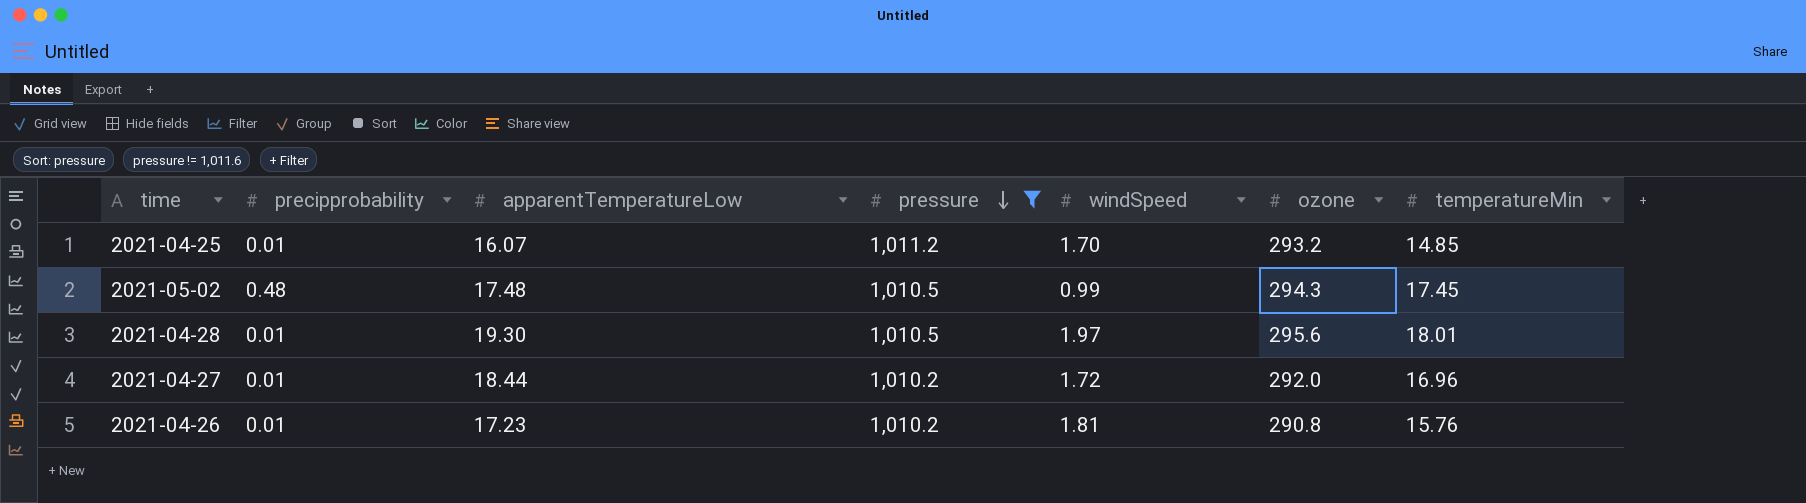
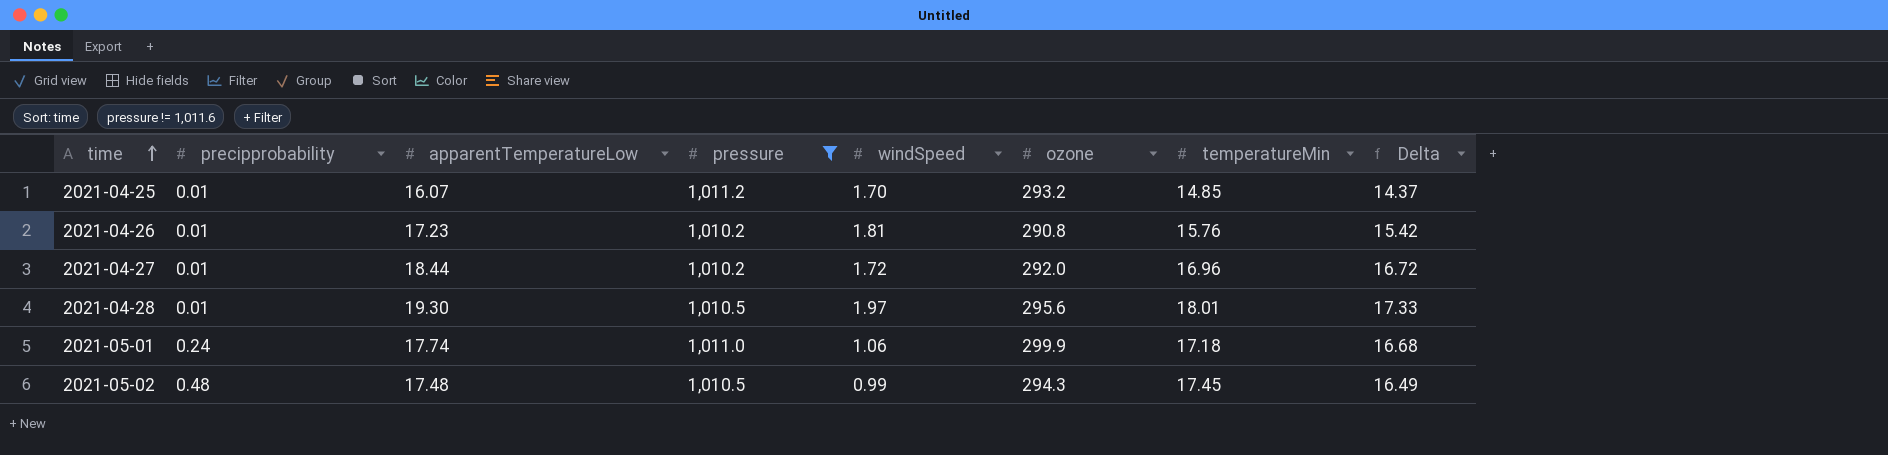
row order: pressure descending -> time ascending
column Delta | formula: none -> [apparentTemperatureLow] - [windSpeed]
row 2021-05-01: none -> 0.24 | 17.74 | 1,011.0 | 1.06 | 299.9 | 17.18 | 16.68

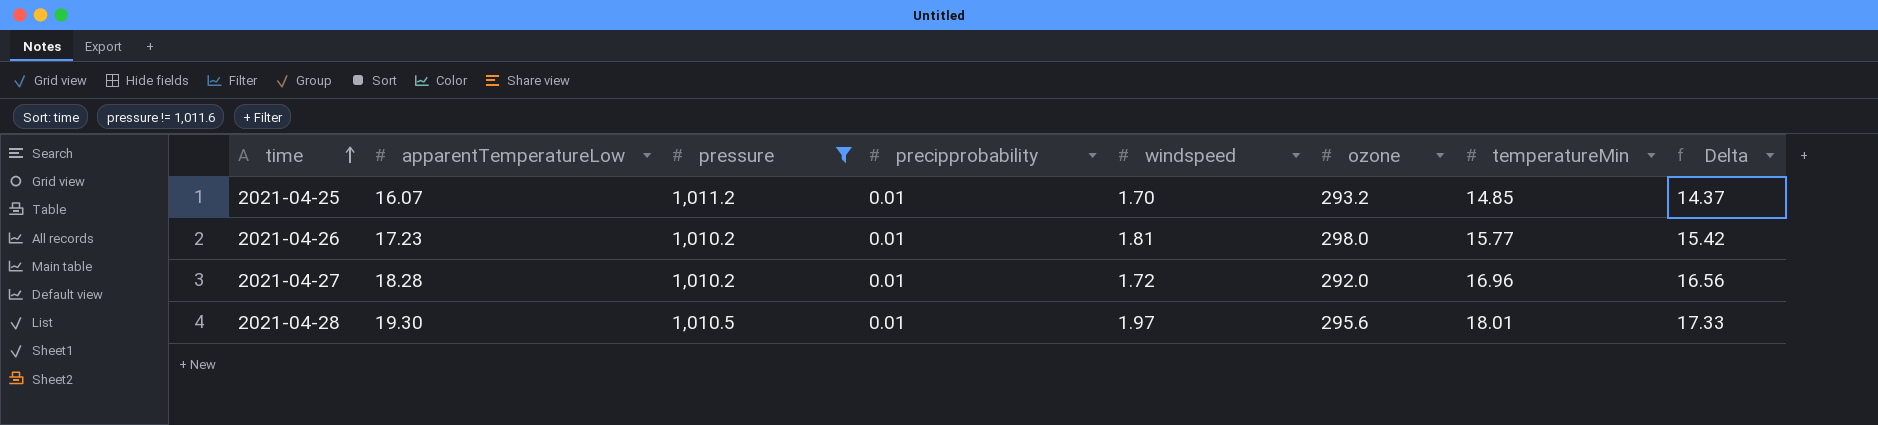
column precipprobability | position: 2 -> 4
column name: windSpeed -> windspeed
row 2021-05-01: 0.24 | 17.74 | 1,011.0 | 1.06 | 299.9 | 17.18 | 16.68 -> none
row 2021-05-02: 0.48 | 17.48 | 1,010.5 | 0.99 | 294.3 | 17.45 | 16.49 -> none
2021-04-26 | ozone: 290.8 -> 298.0
2021-04-26 | temperatureMin: 15.76 -> 15.77
2021-04-27 | apparentTemperatureLow: 18.44 -> 18.28
2021-04-27 | Delta: 16.72 -> 16.56

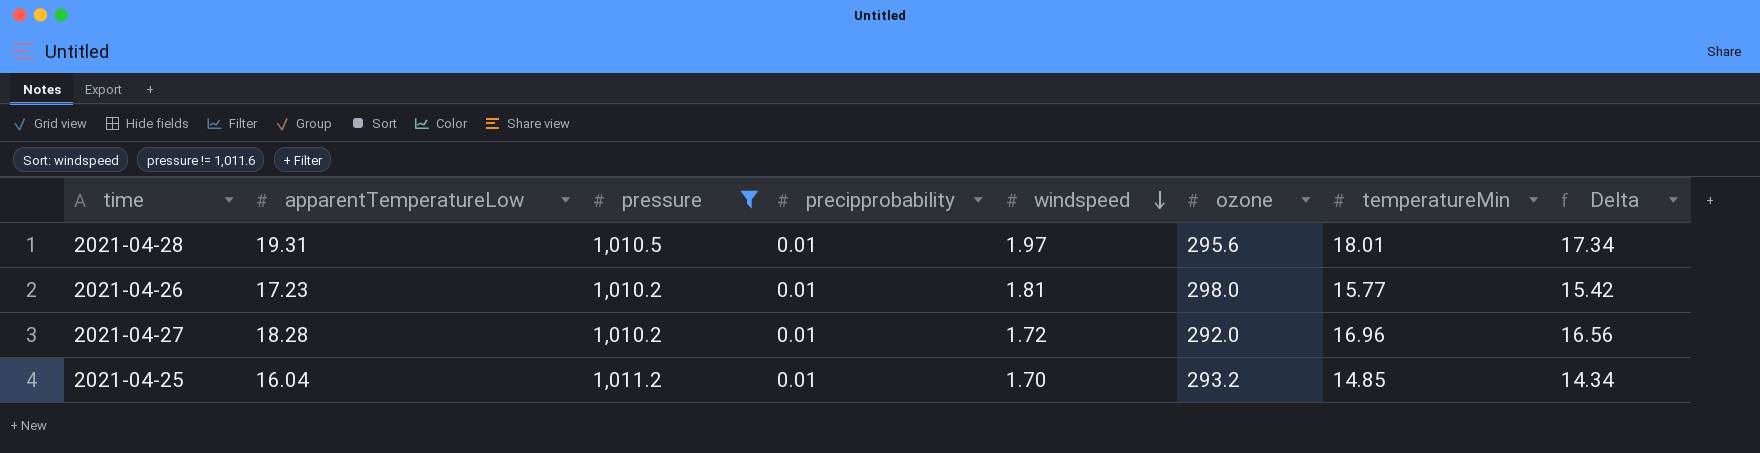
row order: time ascending -> windspeed descending
2021-04-28 | apparentTemperatureLow: 19.30 -> 19.31
2021-04-28 | Delta: 17.33 -> 17.34
2021-04-25 | apparentTemperatureLow: 16.07 -> 16.04
2021-04-25 | Delta: 14.37 -> 14.34

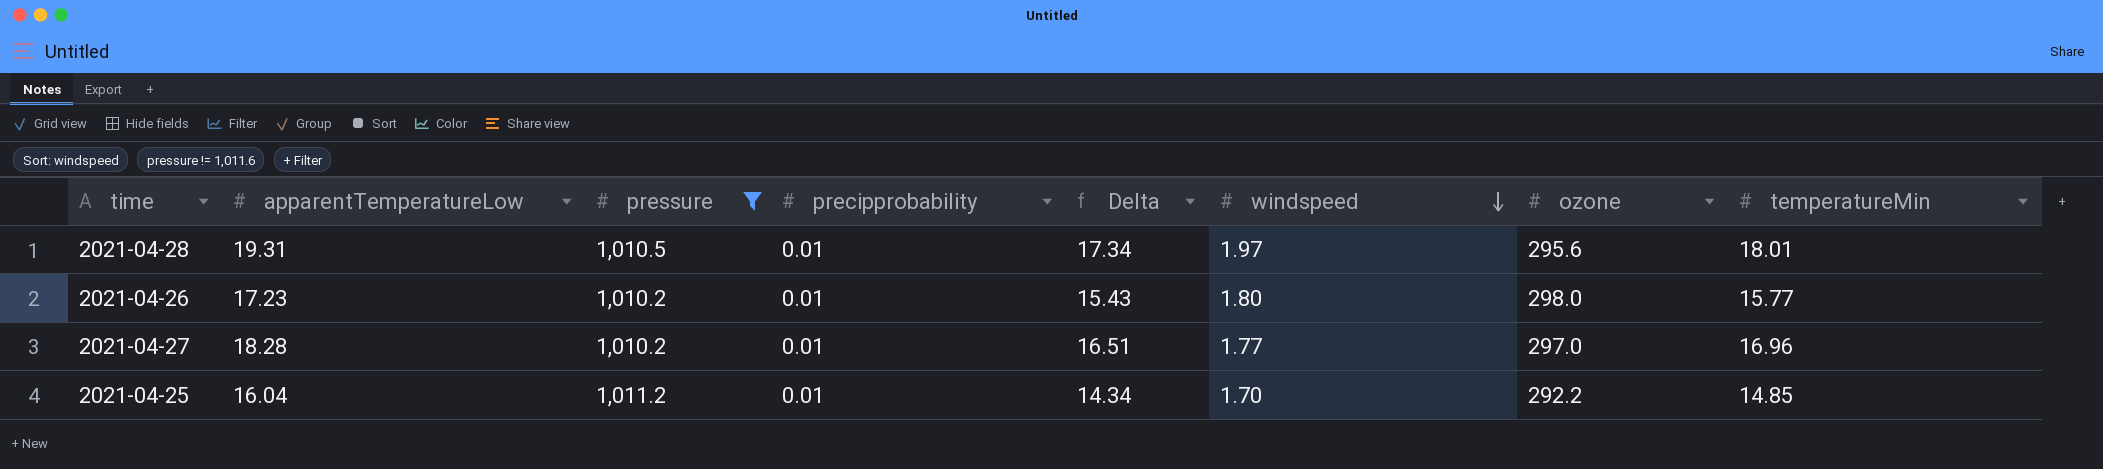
column Delta | position: 8 -> 5
2021-04-26 | Delta: 15.42 -> 15.43
2021-04-26 | windspeed: 1.81 -> 1.80
2021-04-27 | Delta: 16.56 -> 16.51
2021-04-27 | windspeed: 1.72 -> 1.77
2021-04-27 | ozone: 292.0 -> 297.0
2021-04-25 | ozone: 293.2 -> 292.2

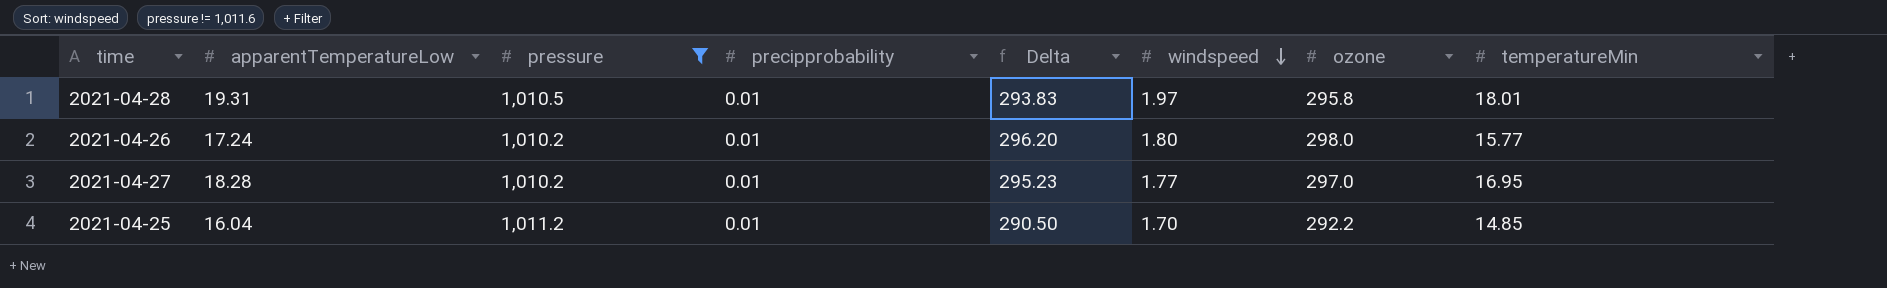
column Delta | formula: [apparentTemperatureLow] - [windspeed] -> [ozone] - [windspeed]
2021-04-28 | ozone: 295.6 -> 295.8
2021-04-26 | apparentTemperatureLow: 17.23 -> 17.24
2021-04-27 | temperatureMin: 16.96 -> 16.95

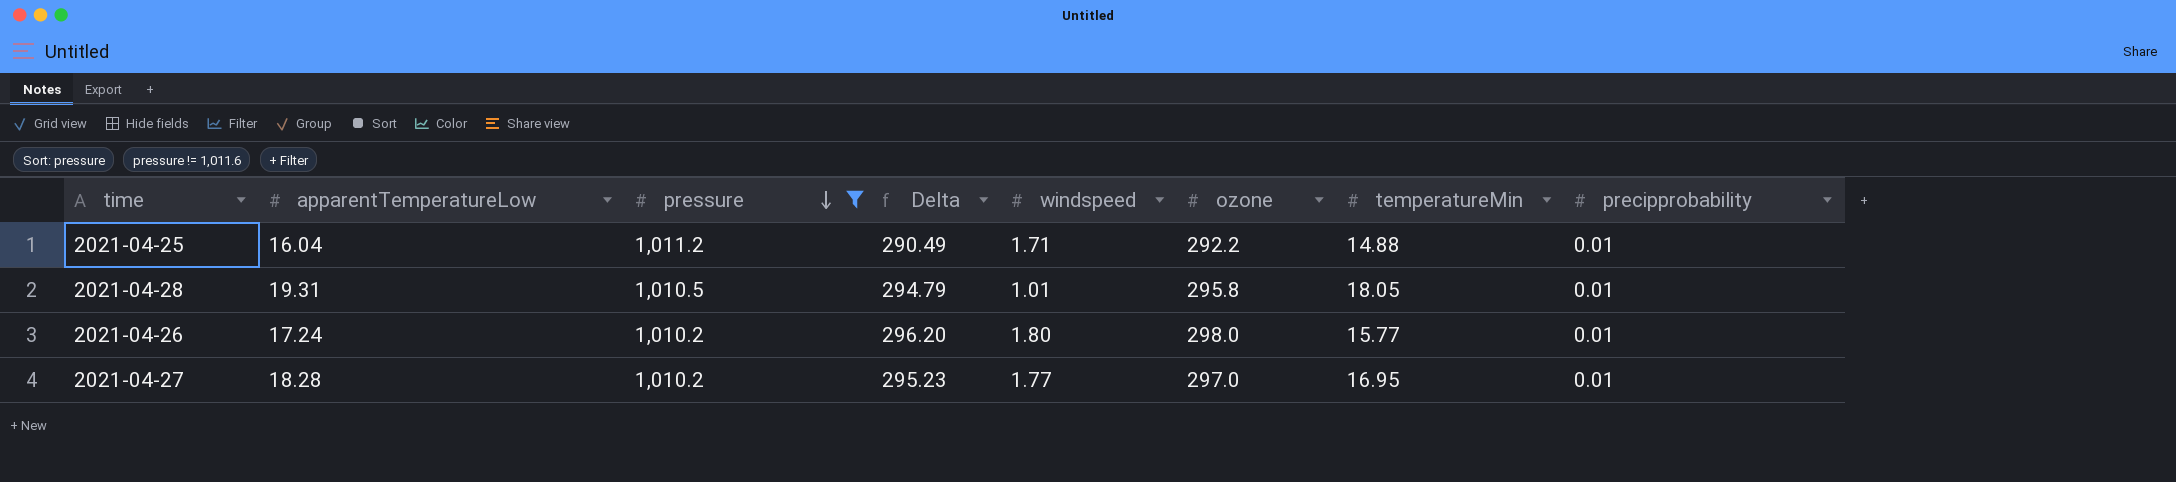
row order: windspeed descending -> pressure descending
column precipprobability | position: 4 -> 8
2021-04-25 | Delta: 290.50 -> 290.49
2021-04-25 | windspeed: 1.70 -> 1.71
2021-04-25 | temperatureMin: 14.85 -> 14.88
2021-04-28 | Delta: 293.83 -> 294.79
2021-04-28 | windspeed: 1.97 -> 1.01
2021-04-28 | temperatureMin: 18.01 -> 18.05

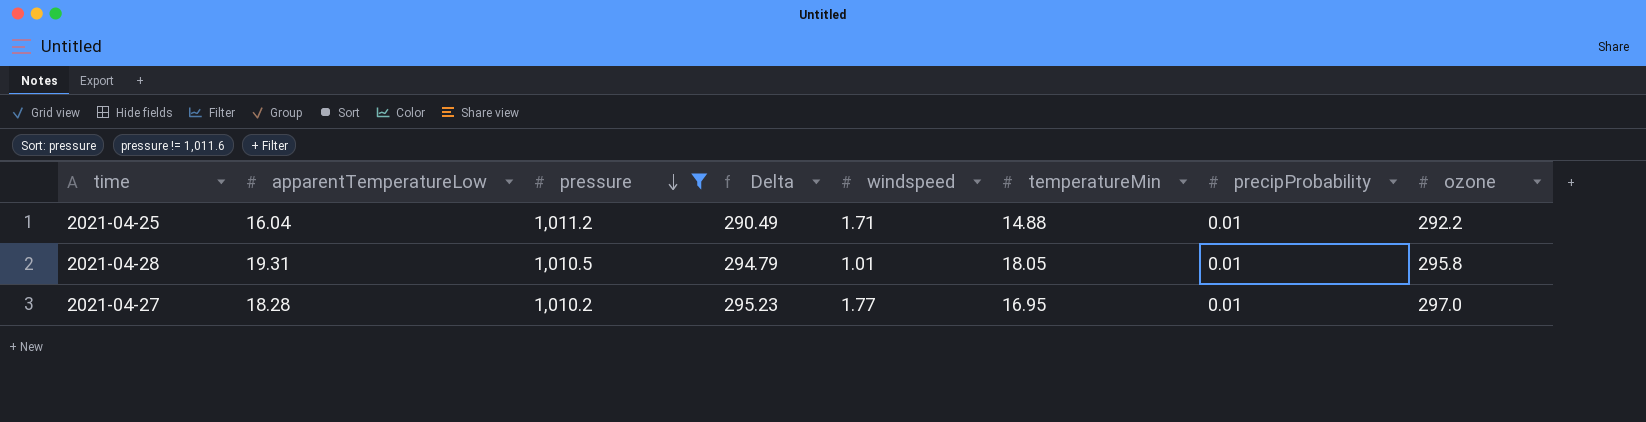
column name: precipprobability -> precipProbability
column ozone | position: 6 -> 8
row 2021-04-26: 17.24 | 1,010.2 | 296.20 | 1.80 | 298.0 | 15.77 | 0.01 -> none

